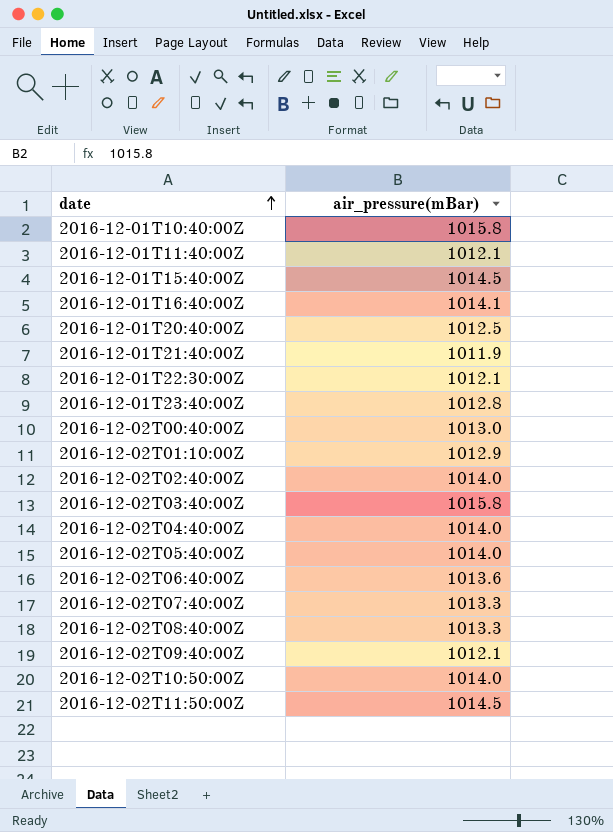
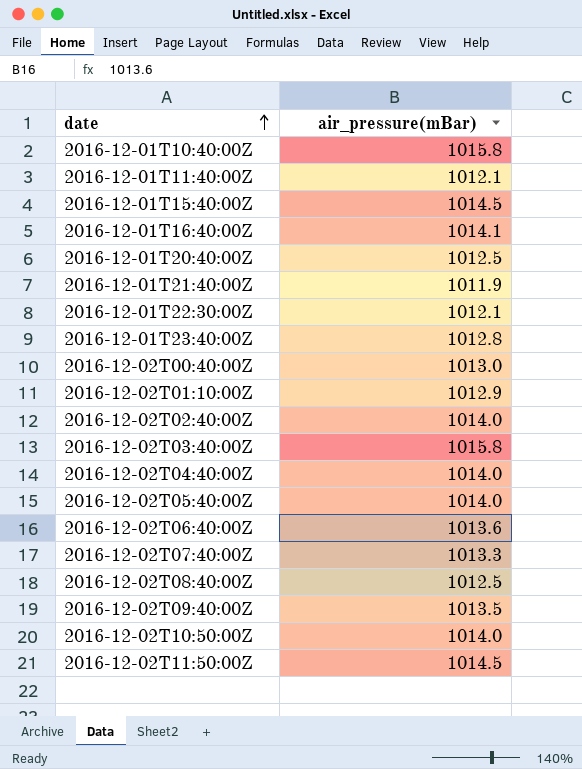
2016-12-02T08:40:00Z | air_pressure(mBar): 1013.3 -> 1012.5
2016-12-02T09:40:00Z | air_pressure(mBar): 1012.1 -> 1013.5

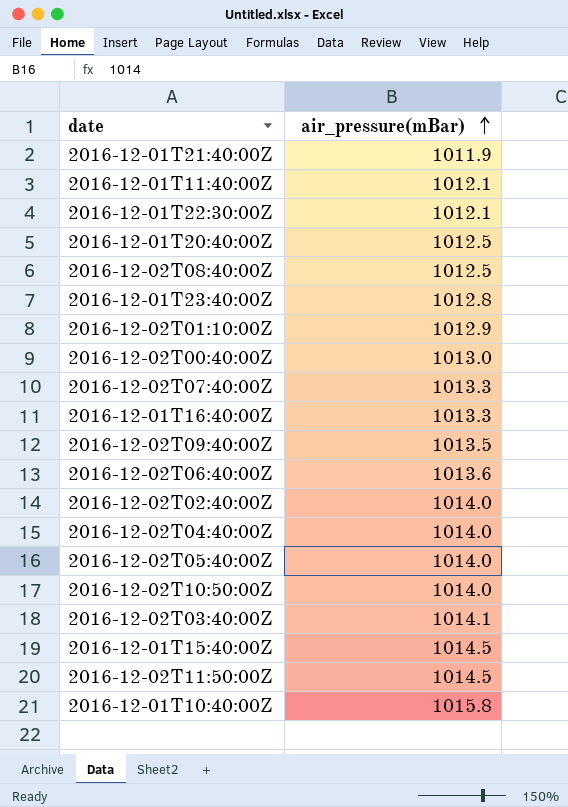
row order: date ascending -> air_pressure(mBar) ascending
2016-12-01T16:40:00Z | air_pressure(mBar): 1014.1 -> 1013.3
2016-12-02T03:40:00Z | air_pressure(mBar): 1015.8 -> 1014.1

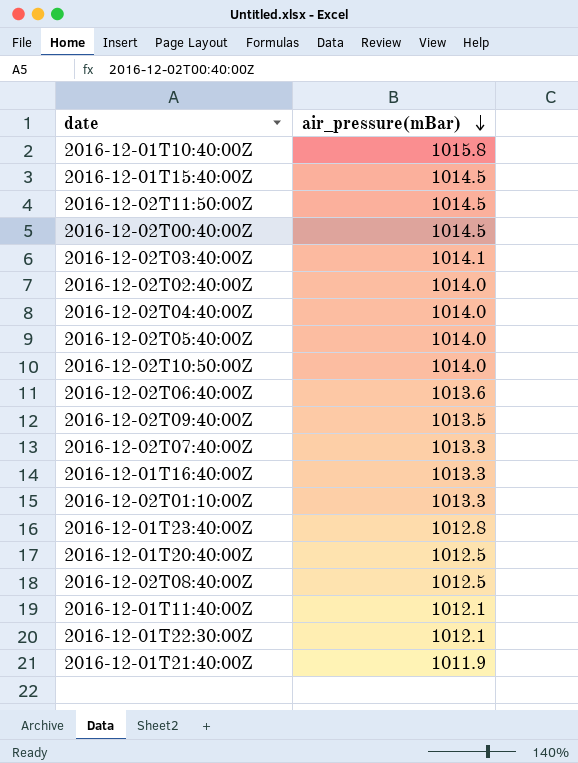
row order: air_pressure(mBar) ascending -> air_pressure(mBar) descending
2016-12-02T00:40:00Z | air_pressure(mBar): 1013.0 -> 1014.5
2016-12-02T01:10:00Z | air_pressure(mBar): 1012.9 -> 1013.3

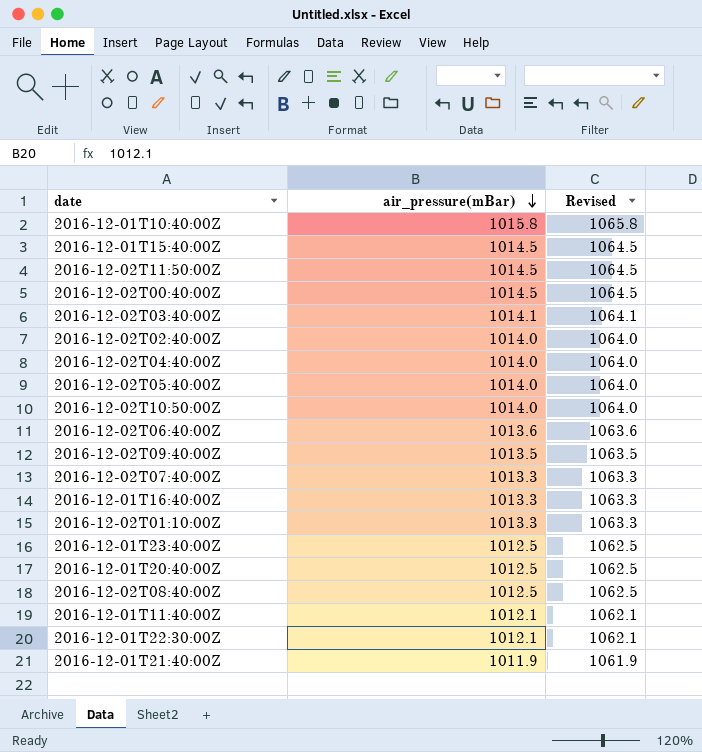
column Revised | formula: none -> [air_pressure(mBar)] + 50
2016-12-01T23:40:00Z | air_pressure(mBar): 1012.8 -> 1012.5

